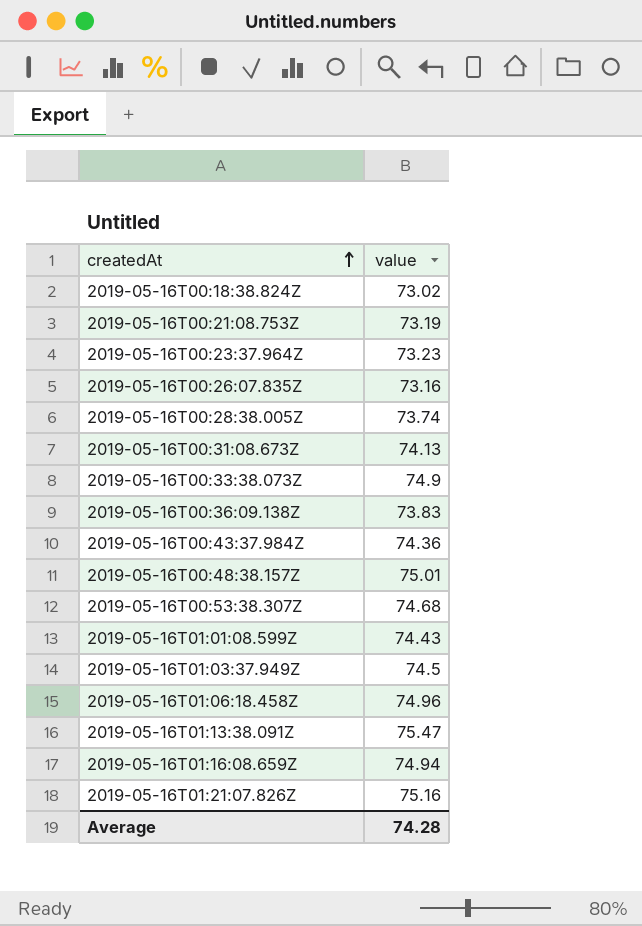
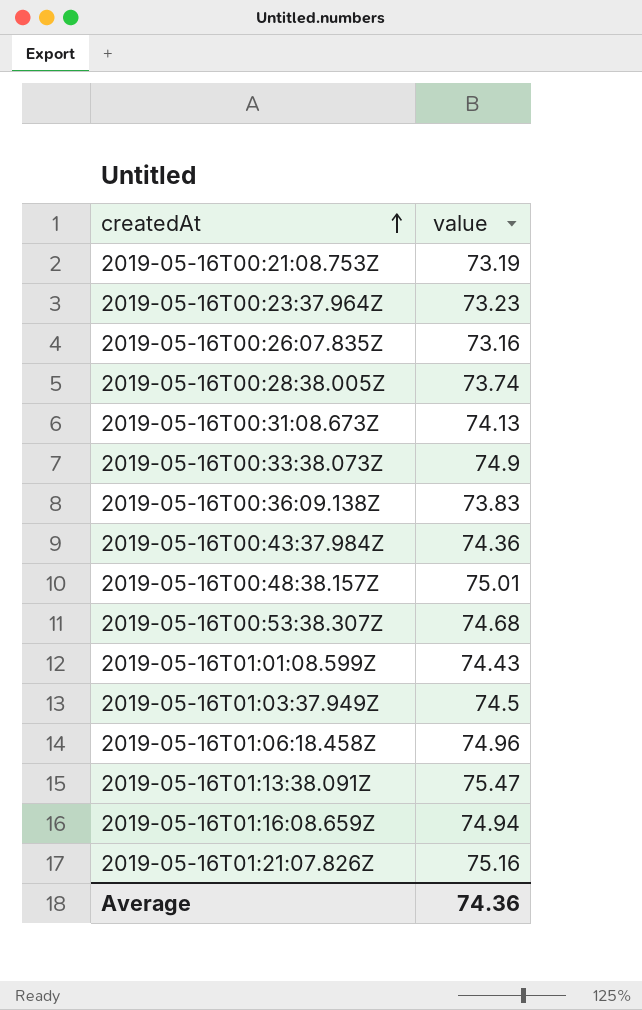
row 2019-05-16T00:18:38.824Z: 73.02 -> none
Average | value: 74.28 -> 74.36

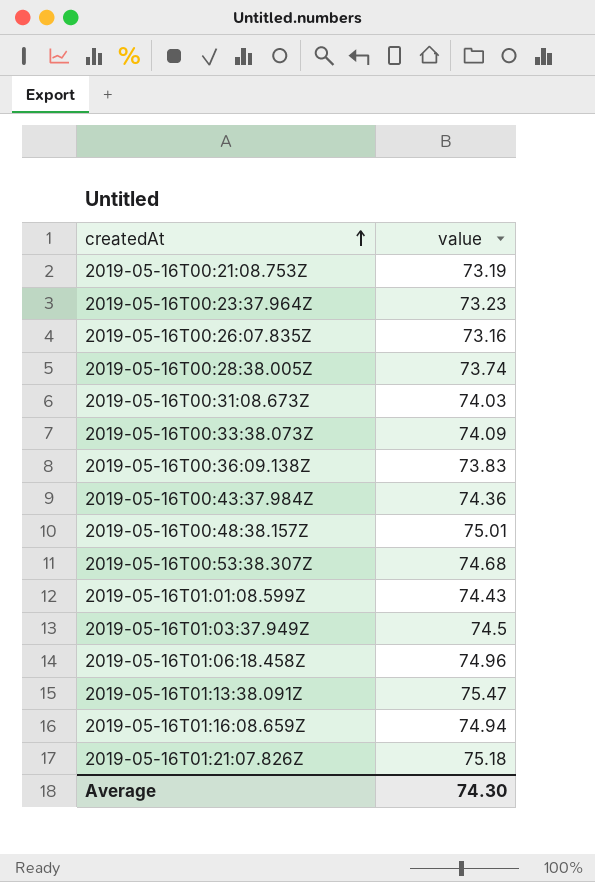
2019-05-16T00:31:08.673Z | value: 74.13 -> 74.03
2019-05-16T00:33:38.073Z | value: 74.9 -> 74.09
2019-05-16T01:21:07.826Z | value: 75.16 -> 75.18
Average | value: 74.36 -> 74.30

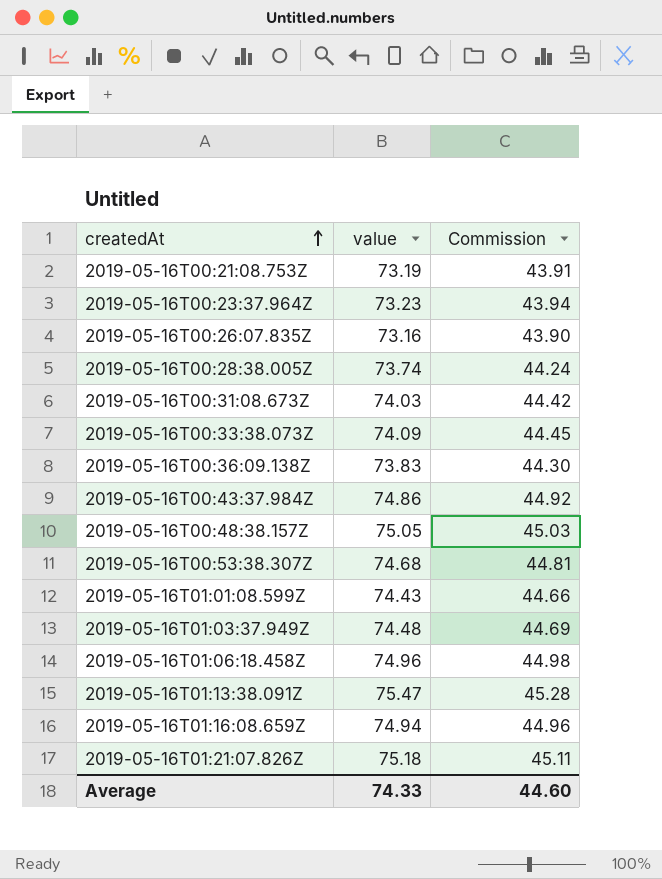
column Commission | formula: none -> [value] * 0.6
2019-05-16T00:43:37.984Z | value: 74.36 -> 74.86
2019-05-16T00:48:38.157Z | value: 75.01 -> 75.05
2019-05-16T01:03:37.949Z | value: 74.5 -> 74.48
Average | value: 74.30 -> 74.33

